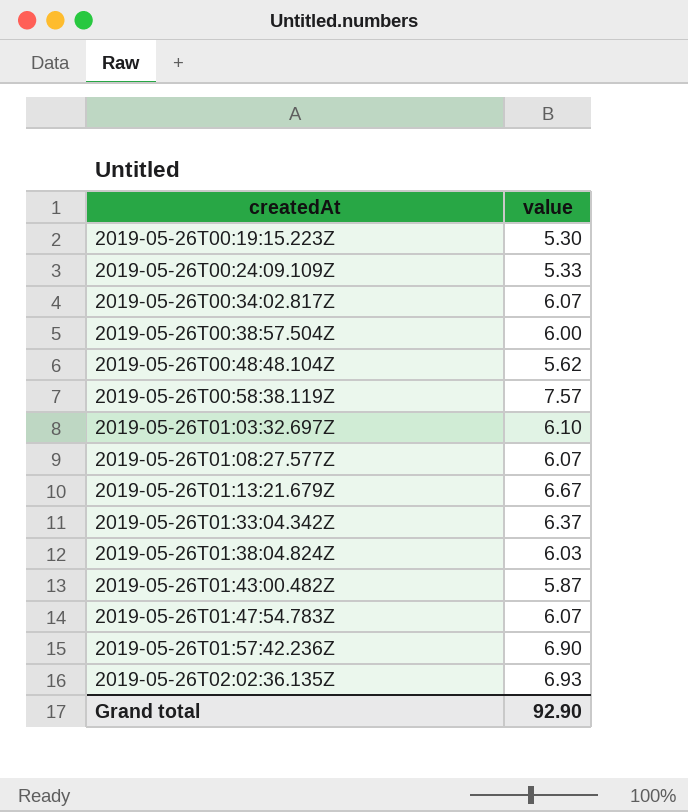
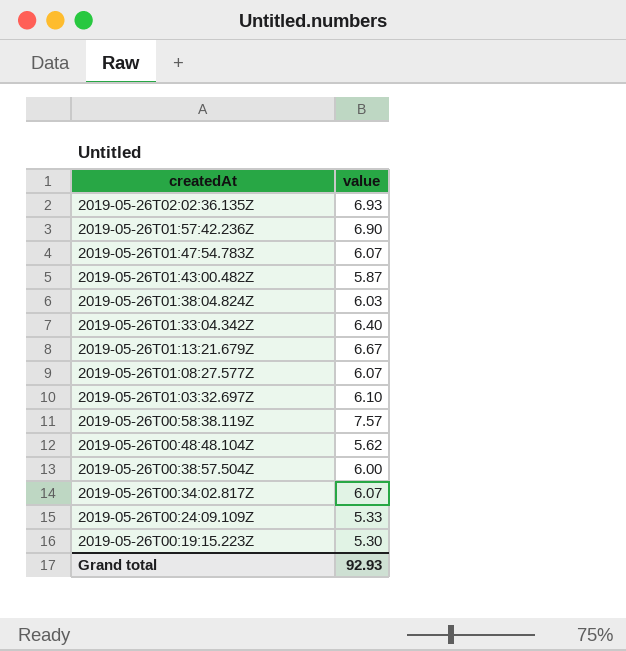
row order: createdAt ascending -> createdAt descending
2019-05-26T01:33:04.342Z | value: 6.37 -> 6.40
Grand total | value: 92.90 -> 92.93

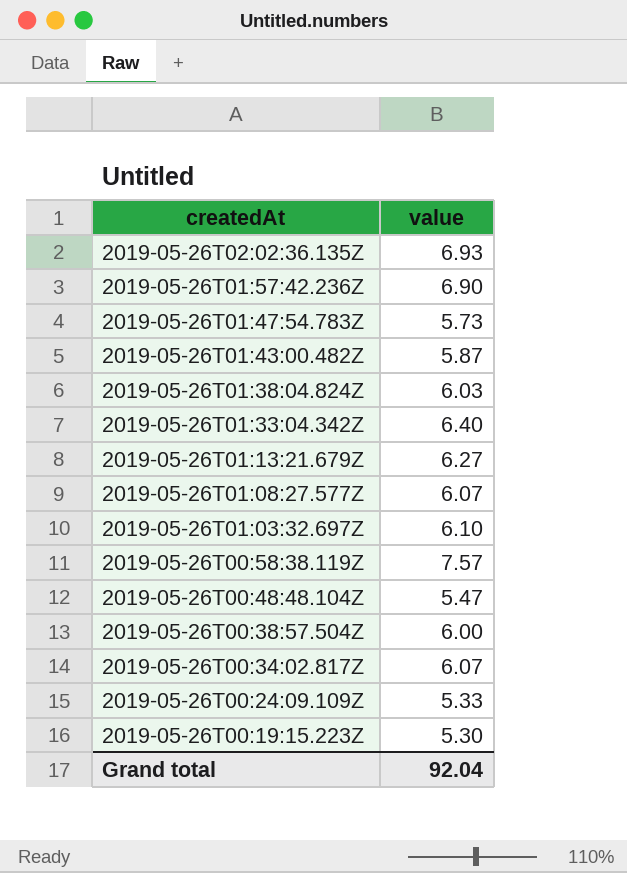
2019-05-26T01:47:54.783Z | value: 6.07 -> 5.73
2019-05-26T01:13:21.679Z | value: 6.67 -> 6.27
2019-05-26T00:48:48.104Z | value: 5.62 -> 5.47
Grand total | value: 92.93 -> 92.04

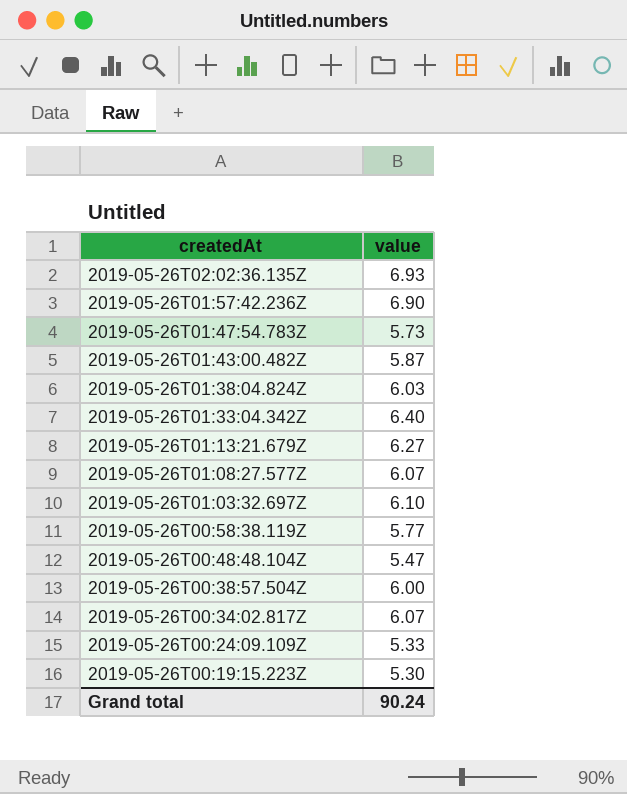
2019-05-26T00:58:38.119Z | value: 7.57 -> 5.77
Grand total | value: 92.04 -> 90.24

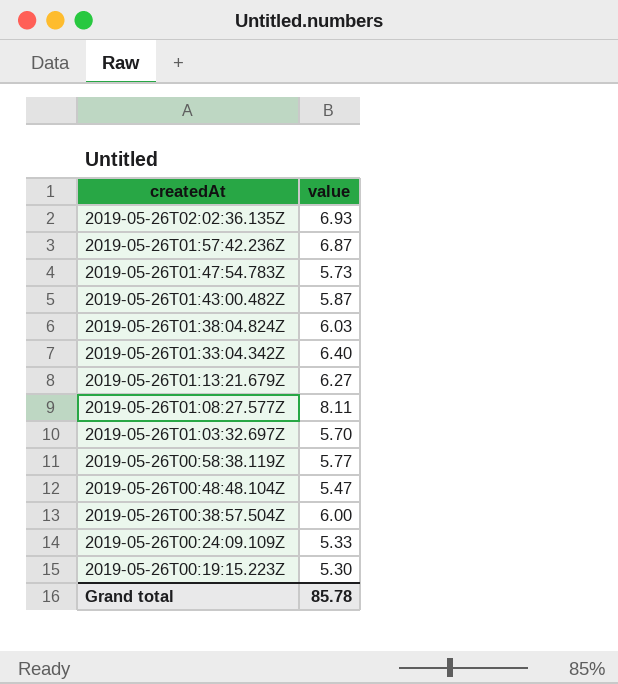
row 2019-05-26T00:34:02.817Z: 6.07 -> none
2019-05-26T01:57:42.236Z | value: 6.90 -> 6.87
2019-05-26T01:08:27.577Z | value: 6.07 -> 8.11
2019-05-26T01:03:32.697Z | value: 6.10 -> 5.70
Grand total | value: 90.24 -> 85.78

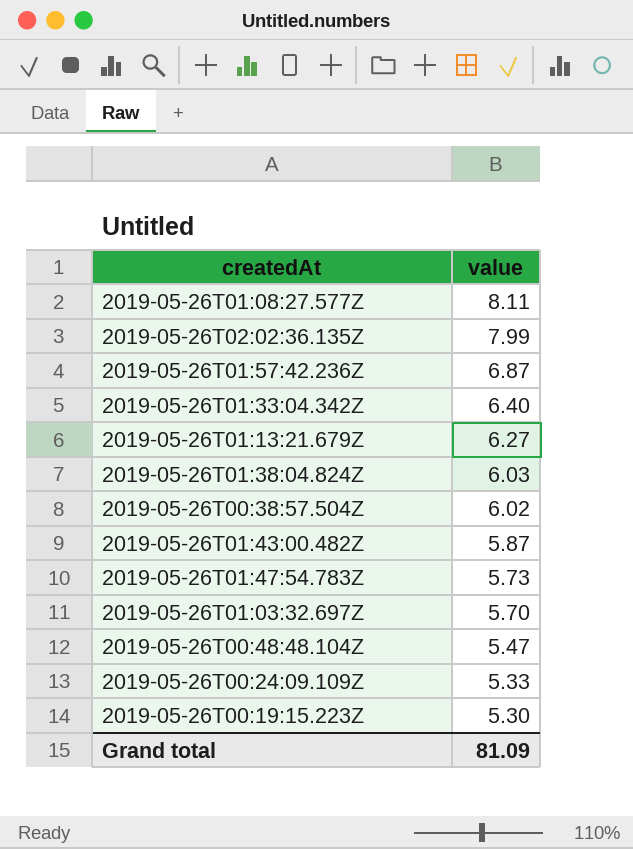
row order: createdAt descending -> value descending
row 2019-05-26T00:58:38.119Z: 5.77 -> none
2019-05-26T02:02:36.135Z | value: 6.93 -> 7.99
2019-05-26T00:38:57.504Z | value: 6.00 -> 6.02
Grand total | value: 85.78 -> 81.09

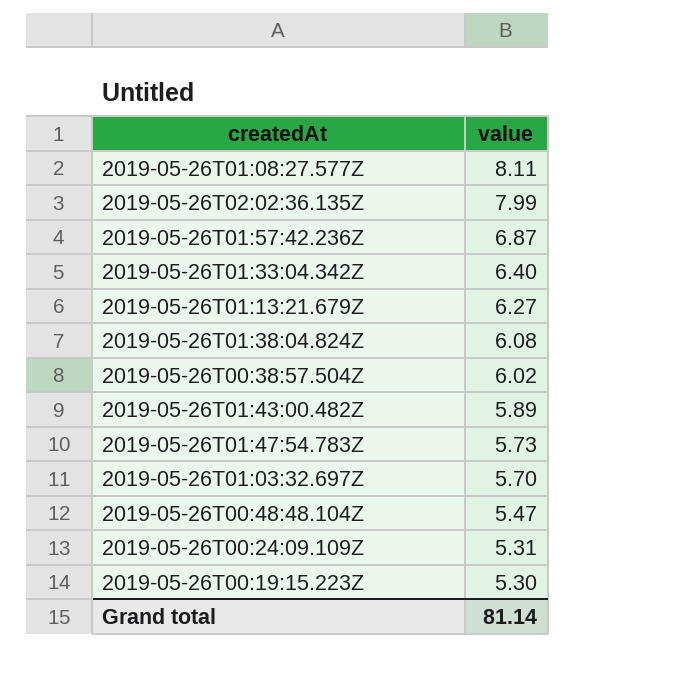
2019-05-26T01:38:04.824Z | value: 6.03 -> 6.08
2019-05-26T01:43:00.482Z | value: 5.87 -> 5.89
2019-05-26T00:24:09.109Z | value: 5.33 -> 5.31
Grand total | value: 81.09 -> 81.14

